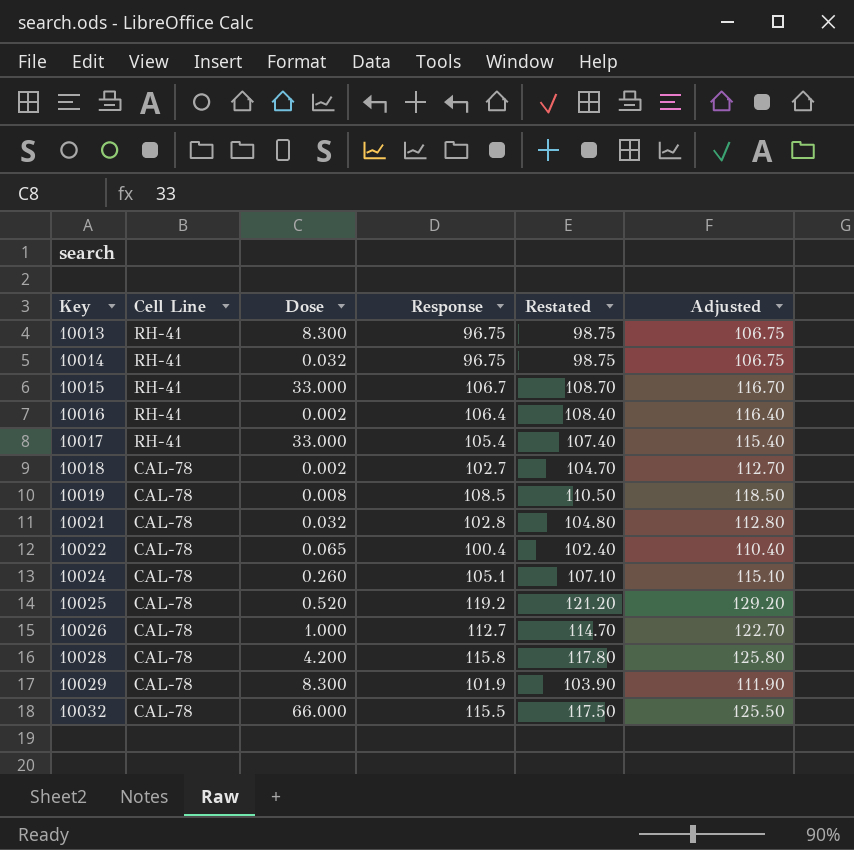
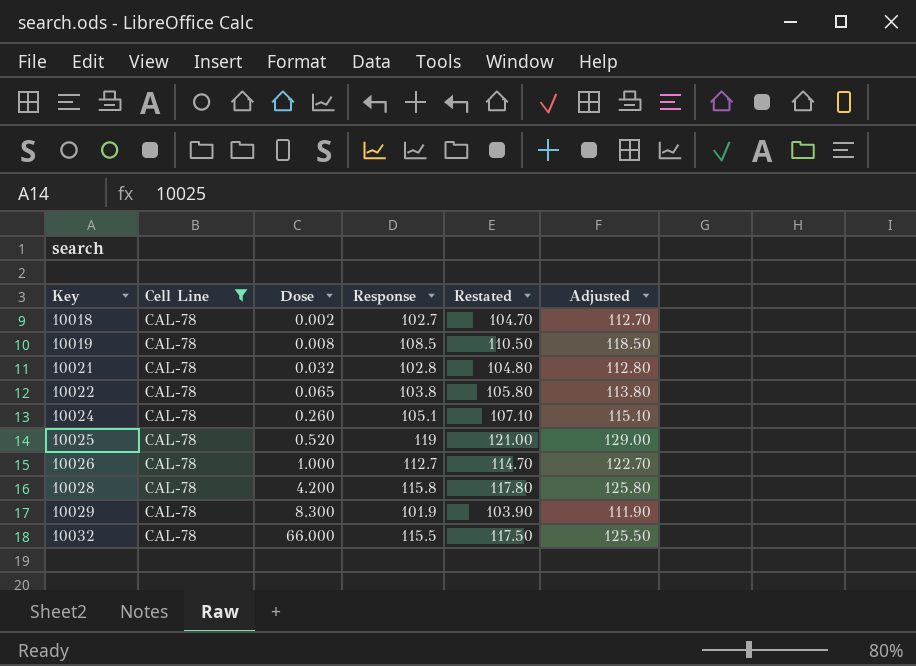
filter: none -> Cell Line = CAL-78
10022 | Response: 100.4 -> 103.8
10022 | Restated: 102.40 -> 105.80
10022 | Adjusted: 110.40 -> 113.80
10025 | Response: 119.2 -> 119
10025 | Restated: 121.20 -> 121.00
10025 | Adjusted: 129.20 -> 129.00

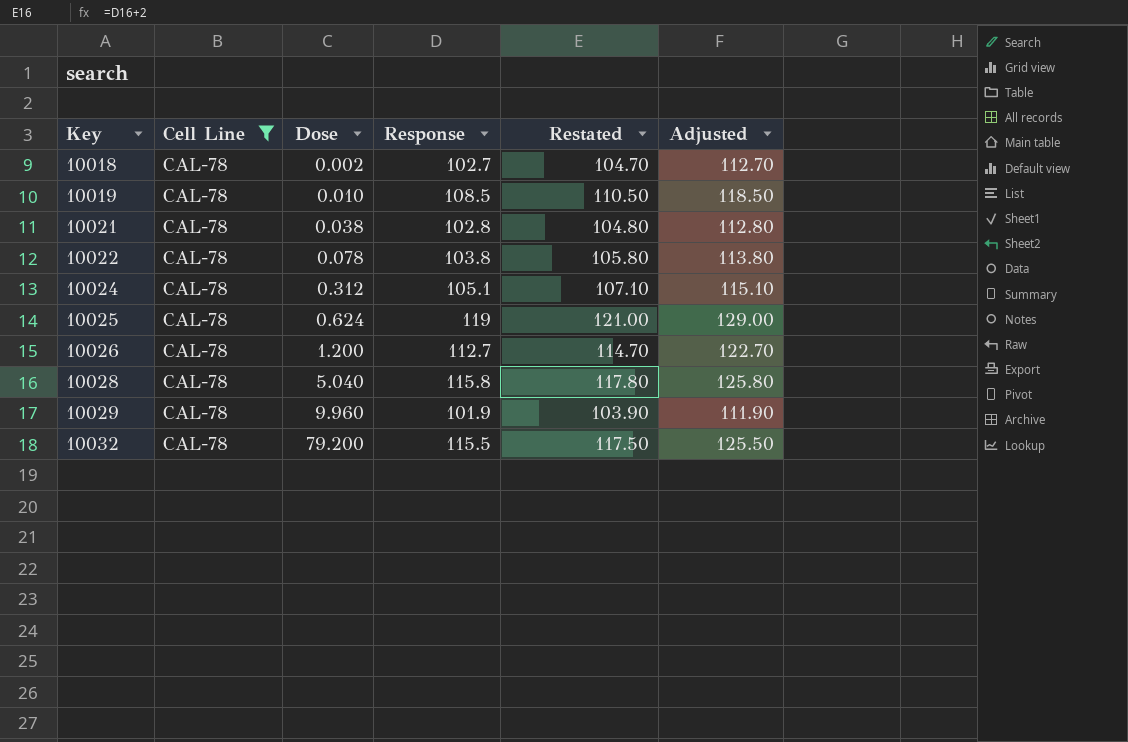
10019 | Dose: 0.008 -> 0.010
10021 | Dose: 0.032 -> 0.038
10022 | Dose: 0.065 -> 0.078
10024 | Dose: 0.260 -> 0.312
10025 | Dose: 0.520 -> 0.624
10026 | Dose: 1.000 -> 1.200
10028 | Dose: 4.200 -> 5.040
10029 | Dose: 8.300 -> 9.960
10032 | Dose: 66.000 -> 79.200

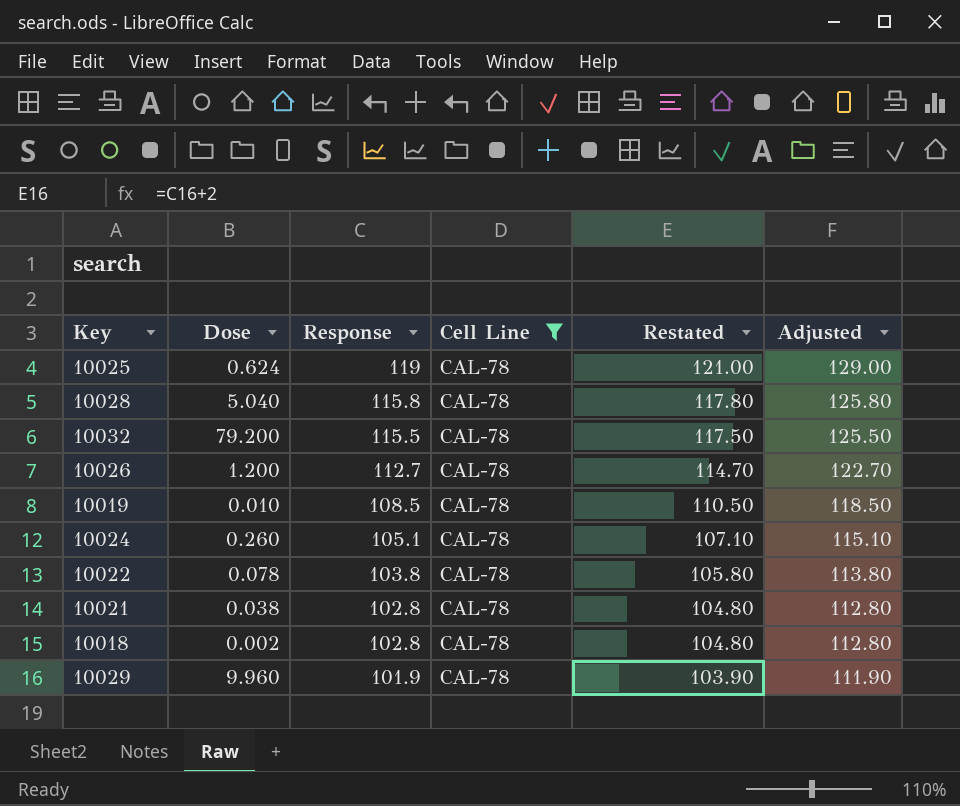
row order: Key ascending -> Response descending
column Cell Line | position: 2 -> 4
10024 | Dose: 0.312 -> 0.260
10018 | Response: 102.7 -> 102.8
10018 | Restated: 104.70 -> 104.80
10018 | Adjusted: 112.70 -> 112.80

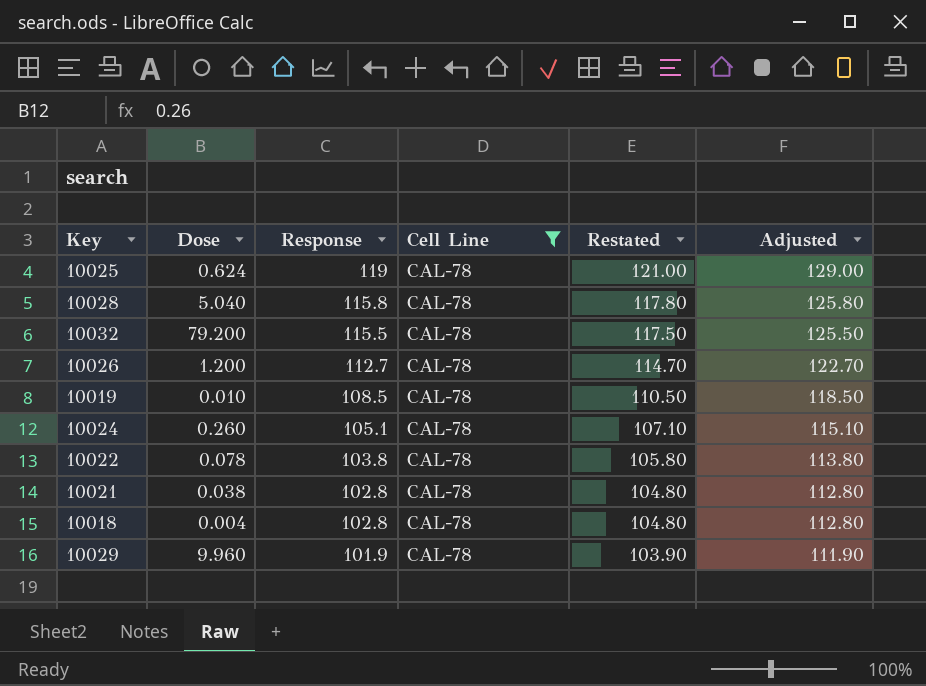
10018 | Dose: 0.002 -> 0.004

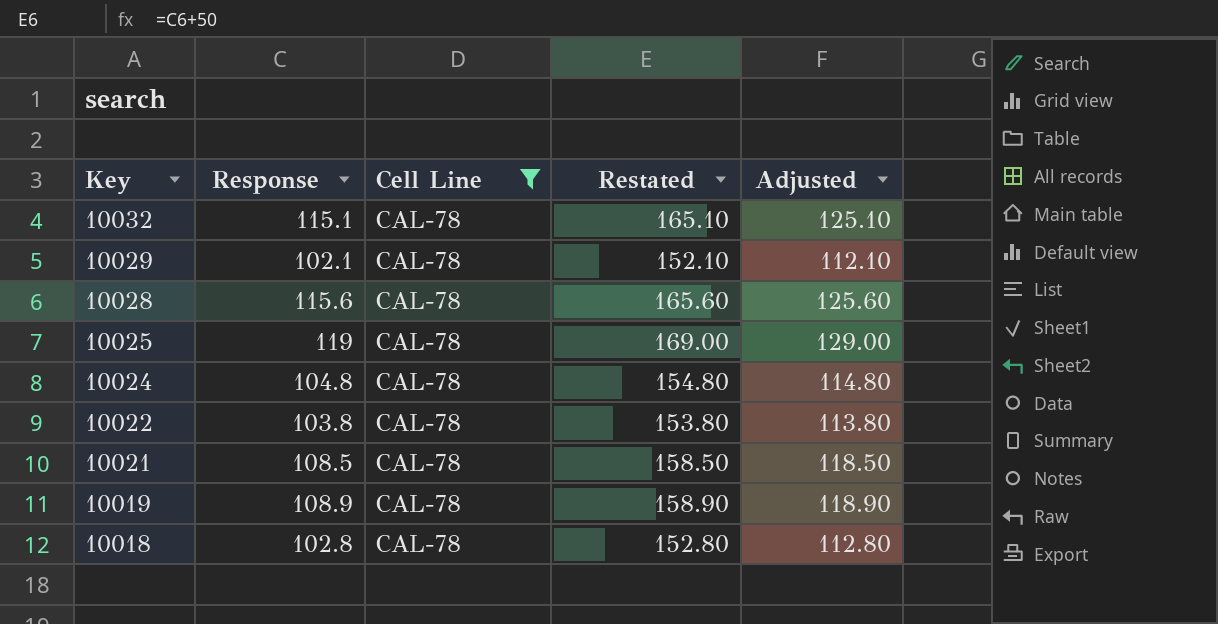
row order: Response descending -> Key descending
column Dose | position: 2 -> none
column Restated | formula: [Response] + 2 -> [Response] + 50
row 10026: 1.200 | 112.7 | CAL-78 | 114.70 | 122.70 -> none
10032 | Response: 115.5 -> 115.1
10032 | Adjusted: 125.50 -> 125.10
10029 | Response: 101.9 -> 102.1
10029 | Adjusted: 111.90 -> 112.10
10028 | Response: 115.8 -> 115.6
10028 | Adjusted: 125.80 -> 125.60
10024 | Response: 105.1 -> 104.8
10024 | Adjusted: 115.10 -> 114.80
10021 | Response: 102.8 -> 108.5
10021 | Adjusted: 112.80 -> 118.50
10019 | Response: 108.5 -> 108.9
10019 | Adjusted: 118.50 -> 118.90

